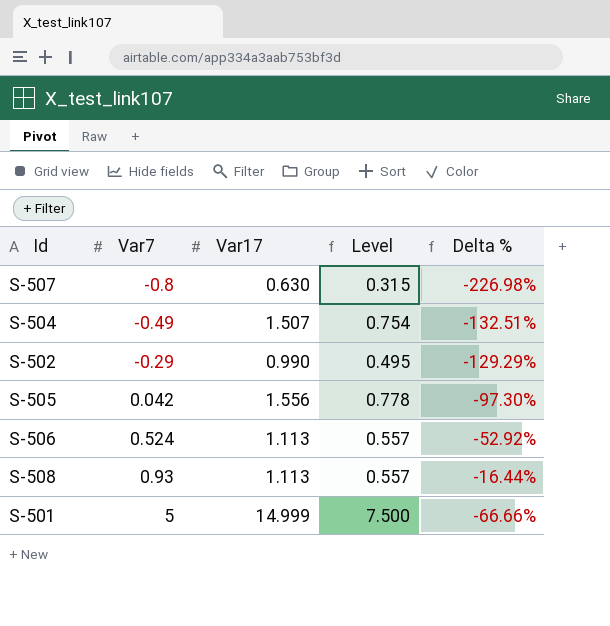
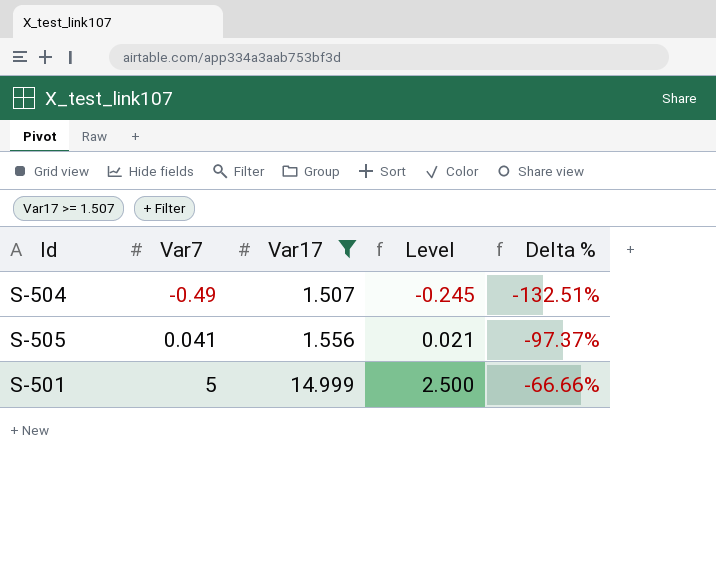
filter: none -> Var17 >= 1.507
column Level | formula: [Var17] * 0.5 -> [Var7] * 0.5
S-505 | Var7: 0.042 -> 0.041
S-505 | Delta %: -97.30% -> -97.37%

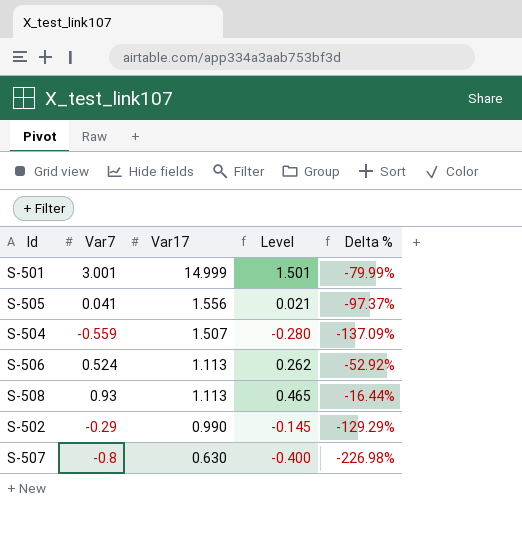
filter: Var17 >= 1.507 -> none
row order: Var7 ascending -> Var17 descending
S-501 | Var7: 5 -> 3.001
S-501 | Level: 2.500 -> 1.501
S-501 | Delta %: -66.66% -> -79.99%
S-504 | Var7: -0.49 -> -0.559
S-504 | Level: -0.245 -> -0.280
S-504 | Delta %: -132.51% -> -137.09%

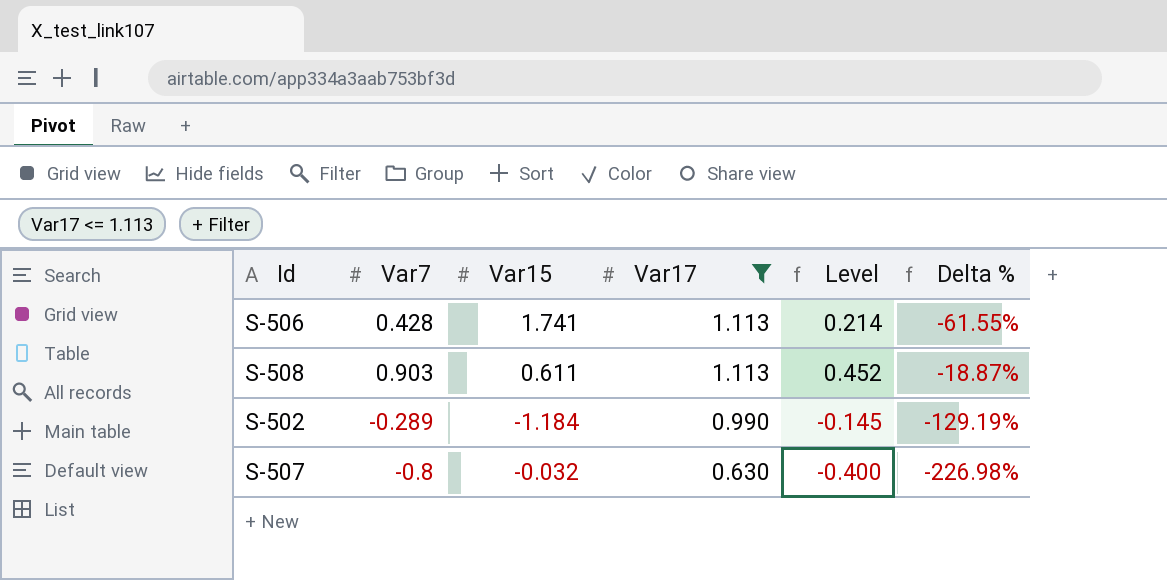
filter: none -> Var17 <= 1.113
column Var15 | position: none -> 3
S-506 | Var7: 0.524 -> 0.428
S-506 | Level: 0.262 -> 0.214
S-506 | Delta %: -52.92% -> -61.55%
S-508 | Var7: 0.93 -> 0.903
S-508 | Level: 0.465 -> 0.452
S-508 | Delta %: -16.44% -> -18.87%
S-502 | Var7: -0.29 -> -0.289
S-502 | Delta %: -129.29% -> -129.19%

